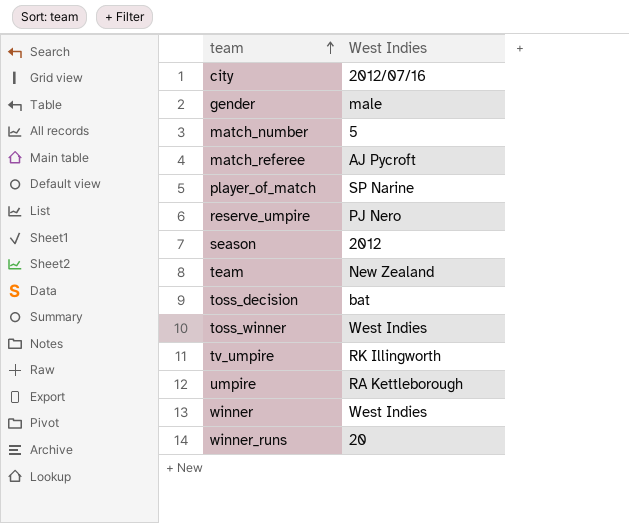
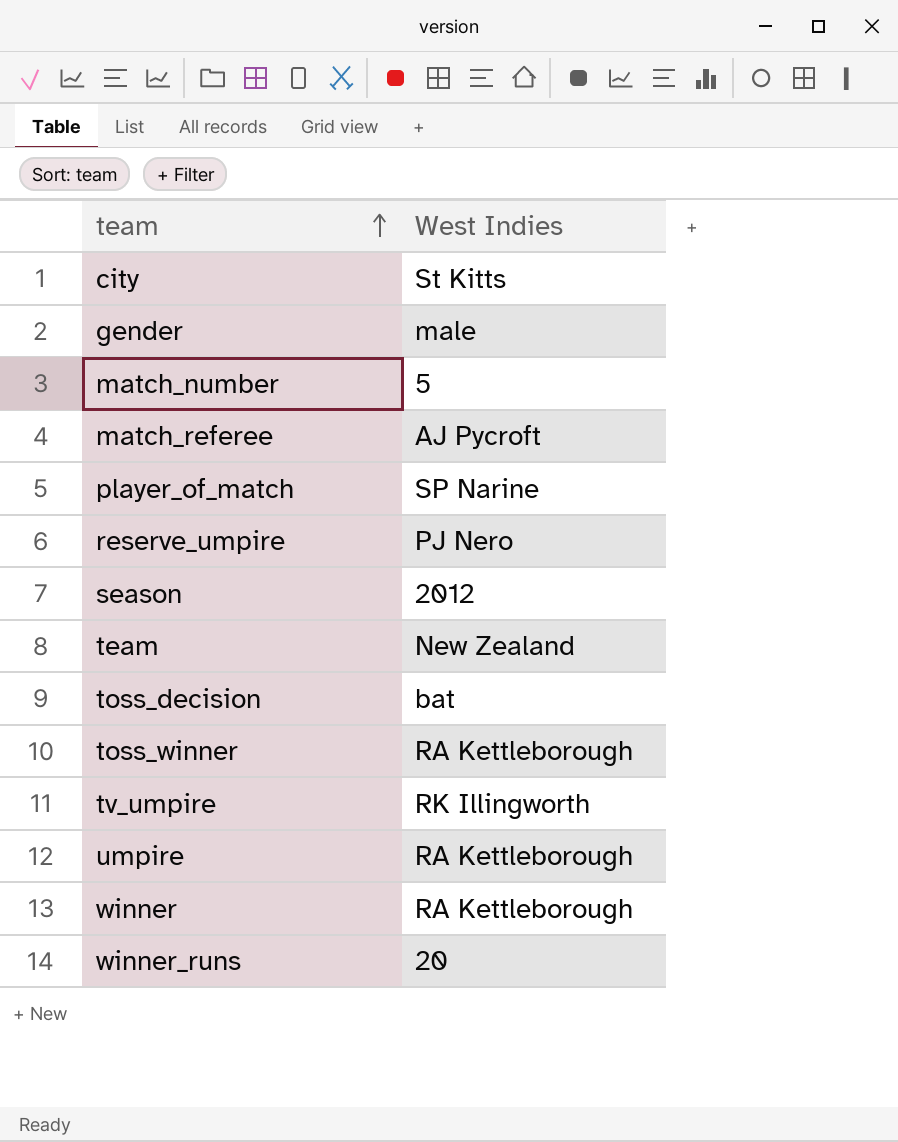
city | West Indies: 2012/07/16 -> St Kitts
toss_winner | West Indies: West Indies -> RA Kettleborough
winner | West Indies: West Indies -> RA Kettleborough

